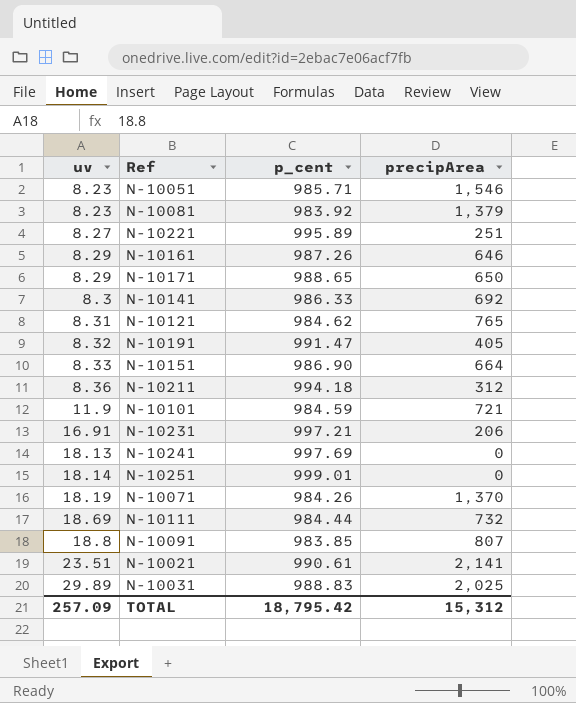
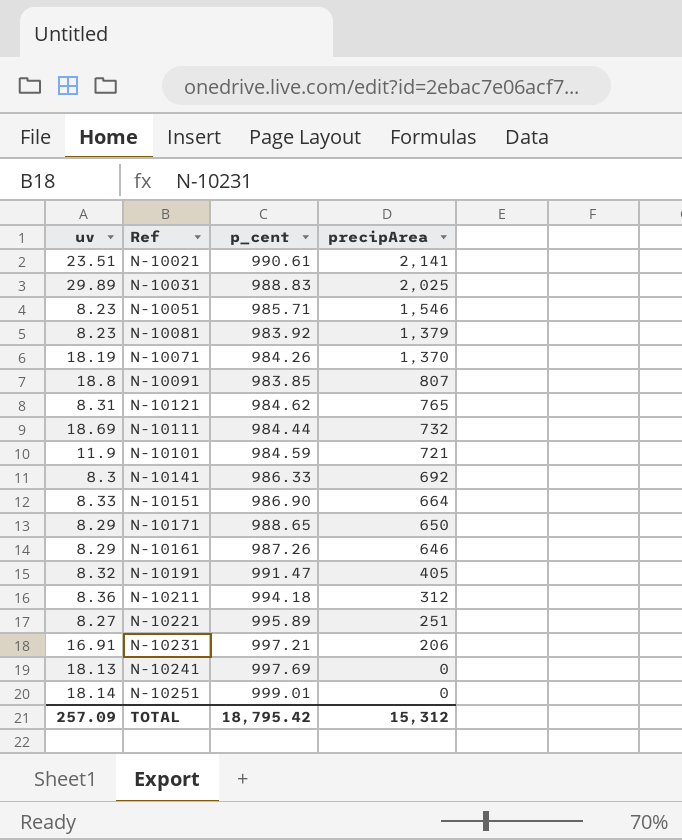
row order: uv ascending -> precipArea descending

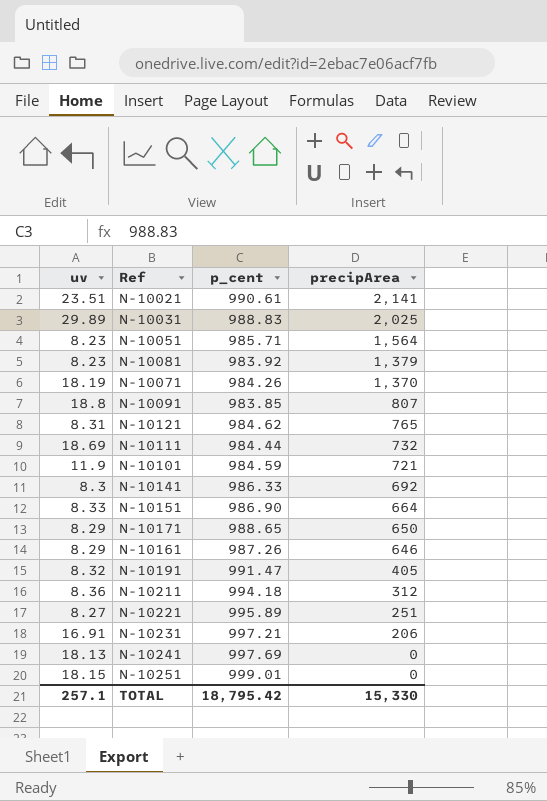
N-10051 | precipArea: 1,546 -> 1,564
N-10251 | uv: 18.14 -> 18.15
TOTAL | uv: 257.09 -> 257.1
TOTAL | precipArea: 15,312 -> 15,330

